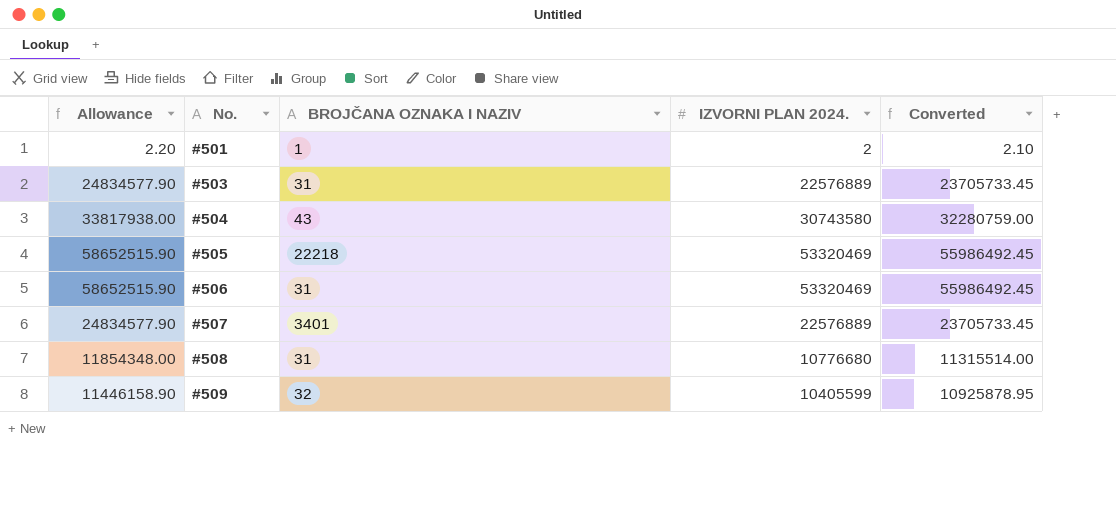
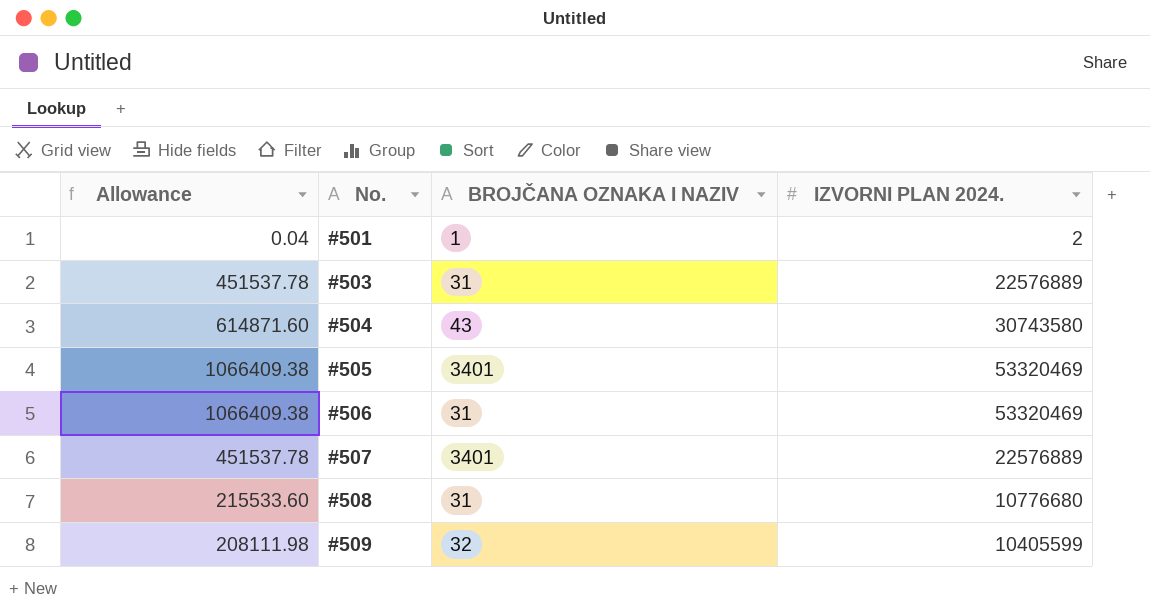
column Converted | formula: [IZVORNI PLAN 2024.] * 1.05 -> none
column Allowance | formula: [IZVORNI PLAN 2024.] * 1.1 -> [IZVORNI PLAN 2024.] * 0.02
#505 | BROJČANA OZNAKA I NAZIV: 22218 -> 3401

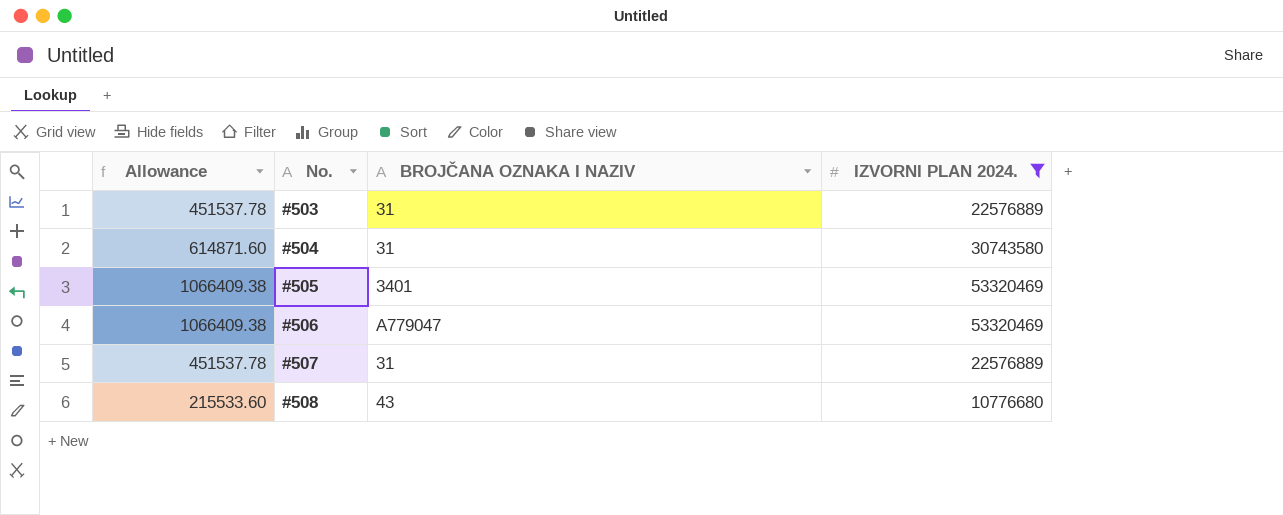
filter: none -> IZVORNI PLAN 2024. >= 10776680
#504 | BROJČANA OZNAKA I NAZIV: 43 -> 31
#506 | BROJČANA OZNAKA I NAZIV: 31 -> A779047
#507 | BROJČANA OZNAKA I NAZIV: 3401 -> 31
#508 | BROJČANA OZNAKA I NAZIV: 31 -> 43

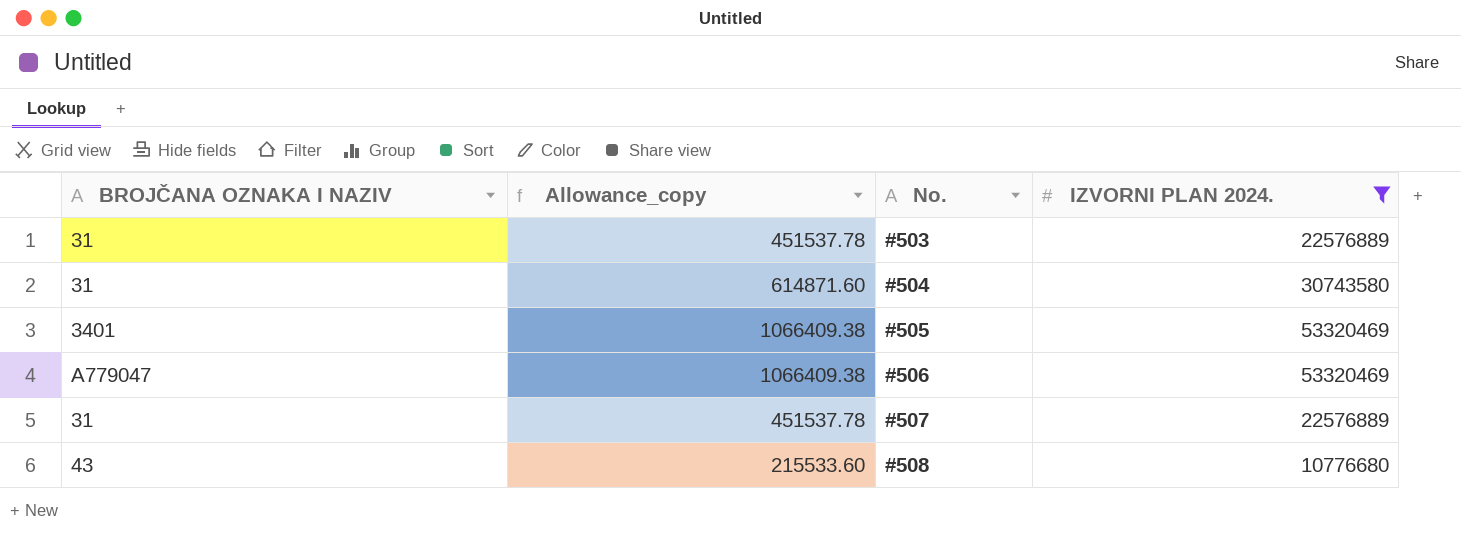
column BROJČANA OZNAKA I NAZIV | position: 3 -> 1
column name: Allowance -> Allowance_copy

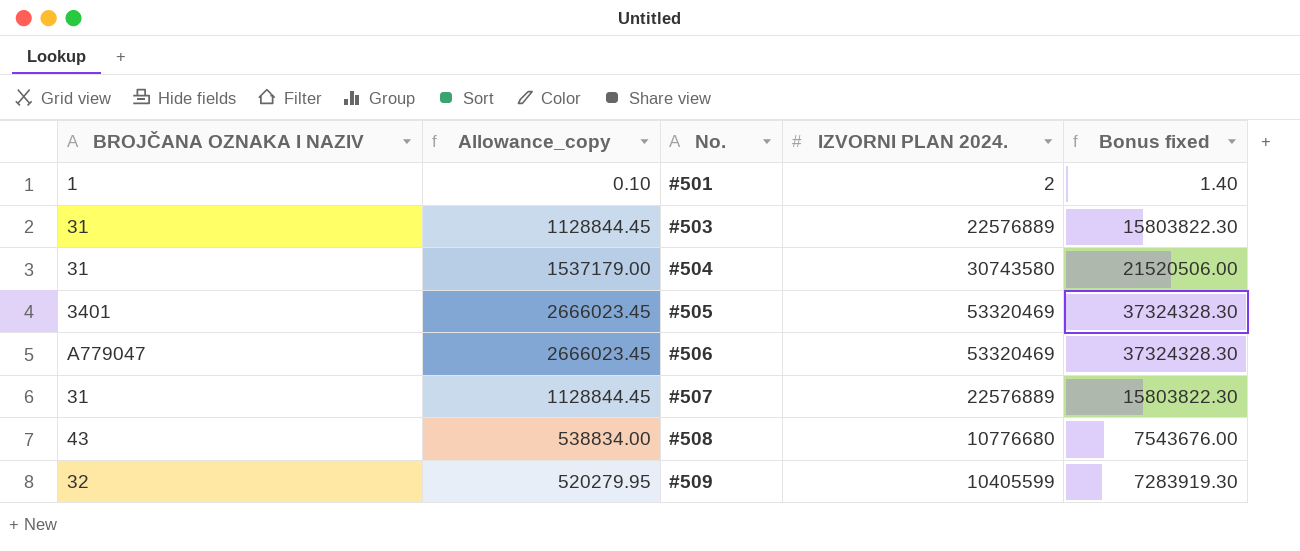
filter: IZVORNI PLAN 2024. >= 10776680 -> none
column Allowance_copy | formula: [IZVORNI PLAN 2024.] * 0.02 -> [IZVORNI PLAN 2024.] * 0.05
column Bonus fixed | formula: none -> [IZVORNI PLAN 2024.] * 0.7

